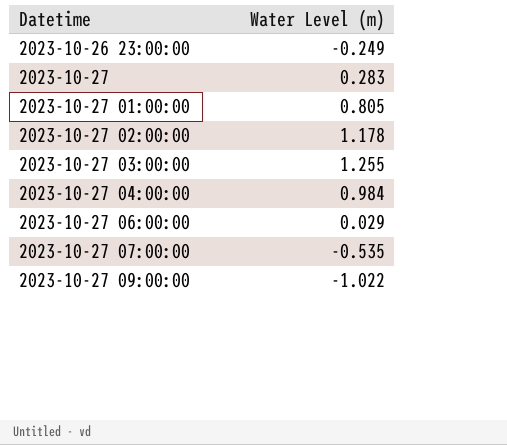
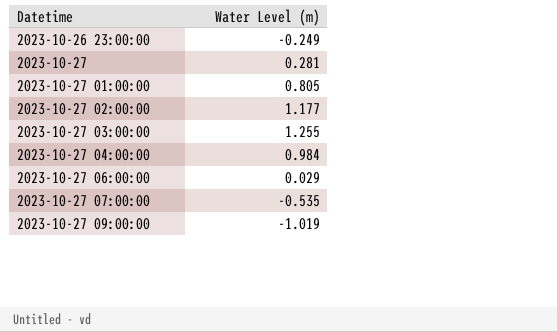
2023-10-27 | Water Level (m): 0.283 -> 0.281
2023-10-27 02:00:00 | Water Level (m): 1.178 -> 1.177
2023-10-27 09:00:00 | Water Level (m): -1.022 -> -1.019

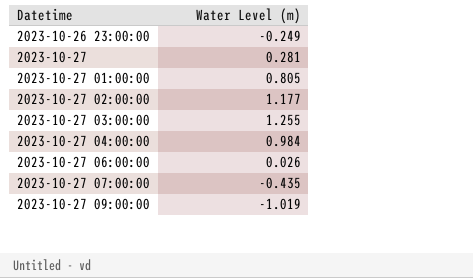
2023-10-27 06:00:00 | Water Level (m): 0.029 -> 0.026
2023-10-27 07:00:00 | Water Level (m): -0.535 -> -0.435

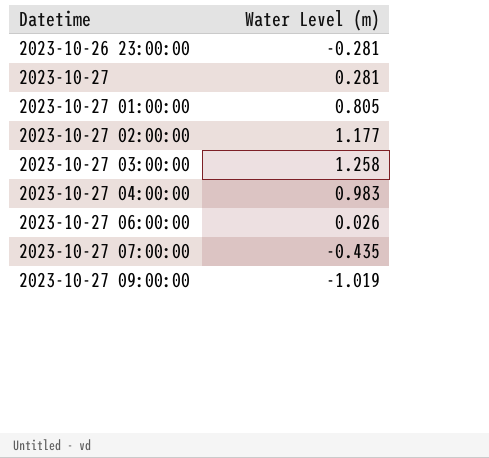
2023-10-26 23:00:00 | Water Level (m): -0.249 -> -0.281
2023-10-27 03:00:00 | Water Level (m): 1.255 -> 1.258
2023-10-27 04:00:00 | Water Level (m): 0.984 -> 0.983

